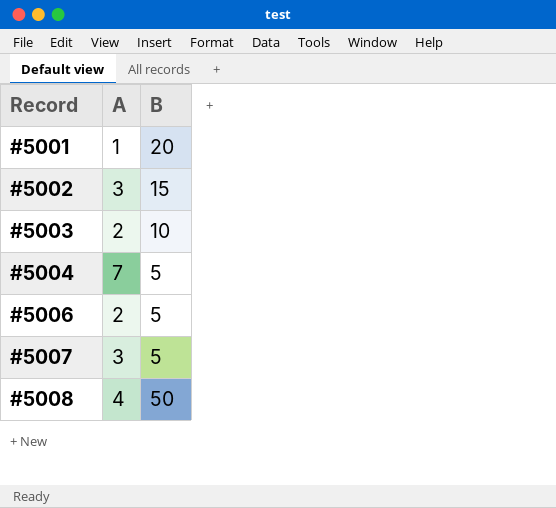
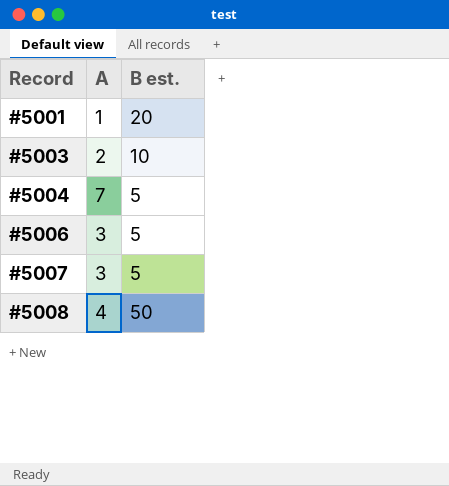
column name: B -> B est.
row #5002: 3 | 15 -> none
#5006 | A: 2 -> 3

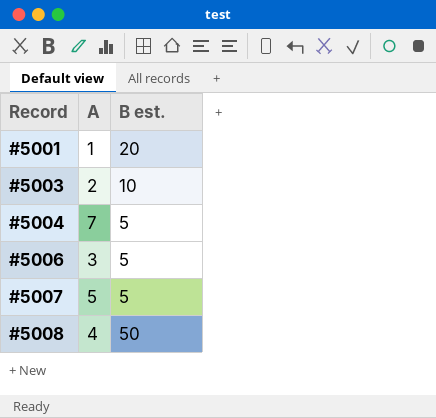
#5007 | A: 3 -> 5

